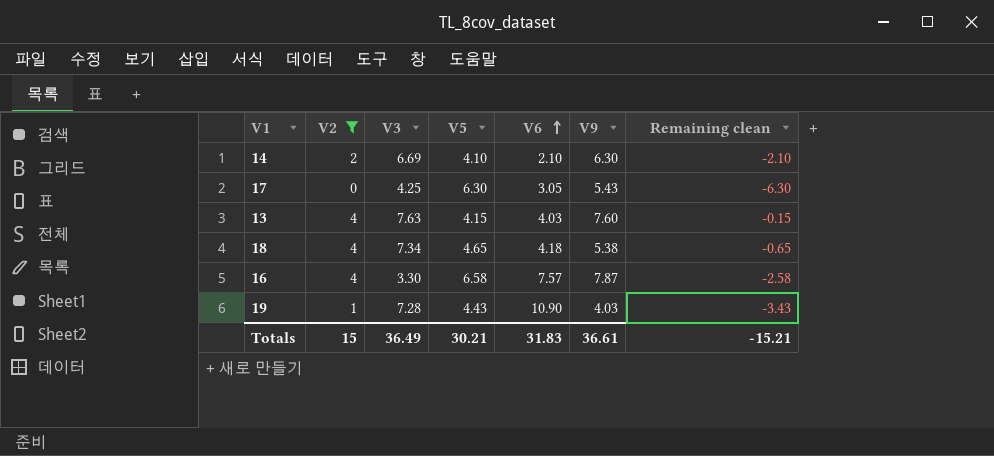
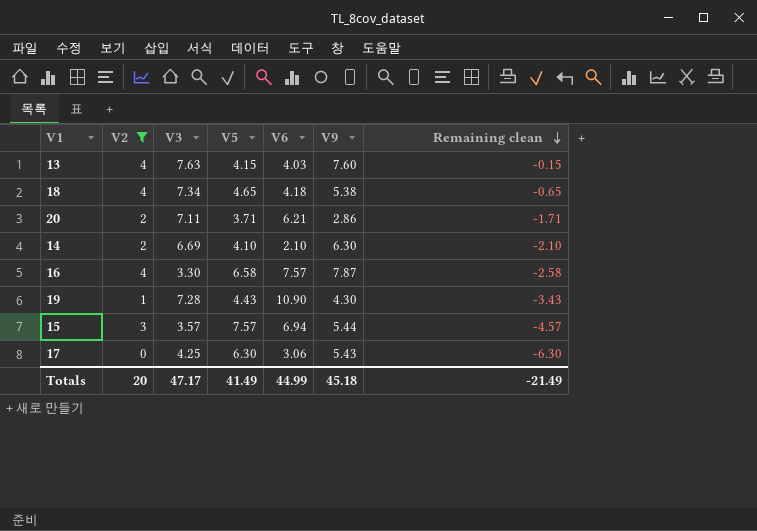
row order: V6 ascending -> Remaining clean descending
row 20: none -> 2 | 7.11 | 3.71 | 6.21 | 2.86 | -1.71
19 | V9: 4.03 -> 4.30
row 15: none -> 3 | 3.57 | 7.57 | 6.94 | 5.44 | -4.57
17 | V6: 3.05 -> 3.06
Totals | V2: 15 -> 20
Totals | V3: 36.49 -> 47.17
Totals | V5: 30.21 -> 41.49
Totals | V6: 31.83 -> 44.99
Totals | V9: 36.61 -> 45.18
Totals | Remaining clean: -15.21 -> -21.49

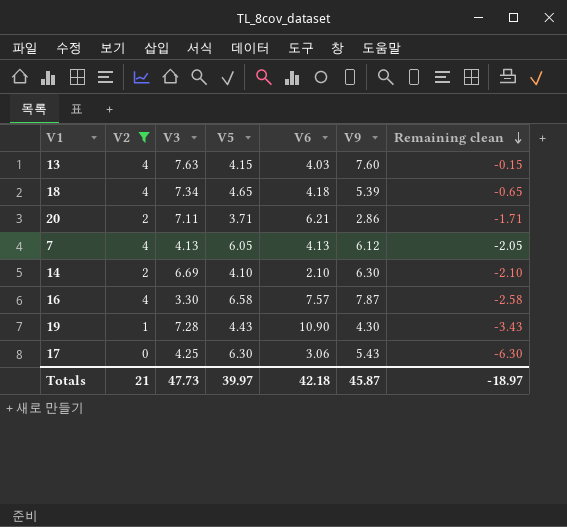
row 15: 3 | 3.57 | 7.57 | 6.94 | 5.44 | -4.57 -> none
18 | V9: 5.38 -> 5.39
row 7: none -> 4 | 4.13 | 6.05 | 4.13 | 6.12 | -2.05
Totals | V2: 20 -> 21
Totals | V3: 47.17 -> 47.73
Totals | V5: 41.49 -> 39.97
Totals | V6: 44.99 -> 42.18
Totals | V9: 45.18 -> 45.87
Totals | Remaining clean: -21.49 -> -18.97

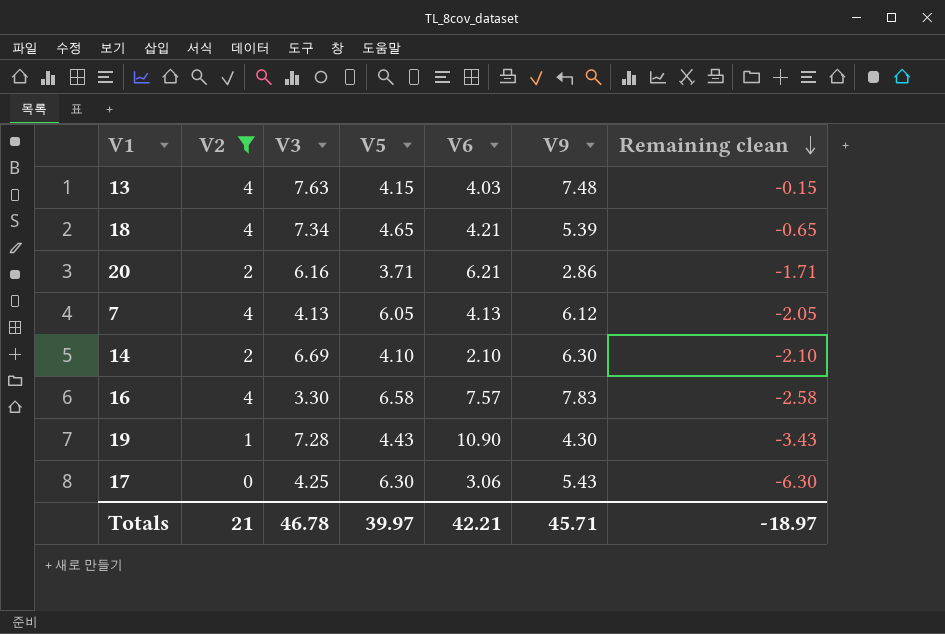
13 | V9: 7.60 -> 7.48
18 | V6: 4.18 -> 4.21
20 | V3: 7.11 -> 6.16
16 | V9: 7.87 -> 7.83
Totals | V3: 47.73 -> 46.78
Totals | V6: 42.18 -> 42.21
Totals | V9: 45.87 -> 45.71

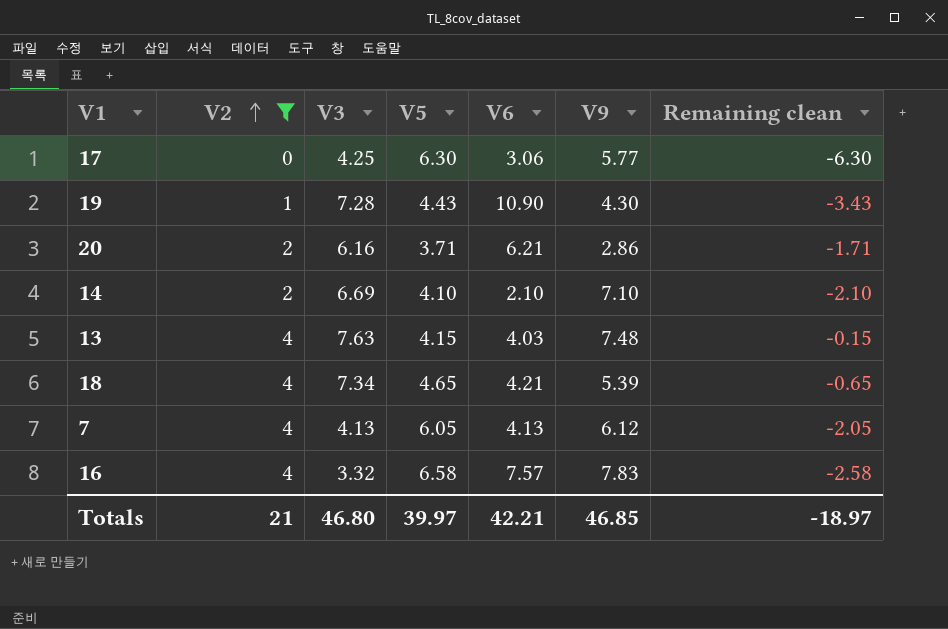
row order: Remaining clean descending -> V2 ascending
17 | V9: 5.43 -> 5.77
14 | V9: 6.30 -> 7.10
16 | V3: 3.30 -> 3.32
Totals | V3: 46.78 -> 46.80
Totals | V9: 45.71 -> 46.85

